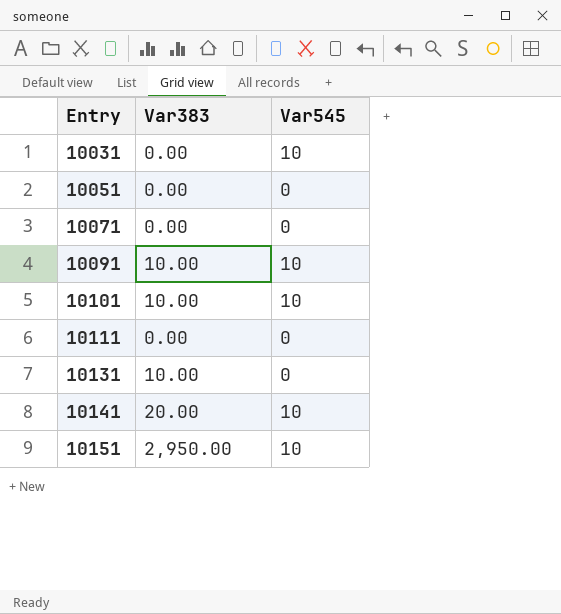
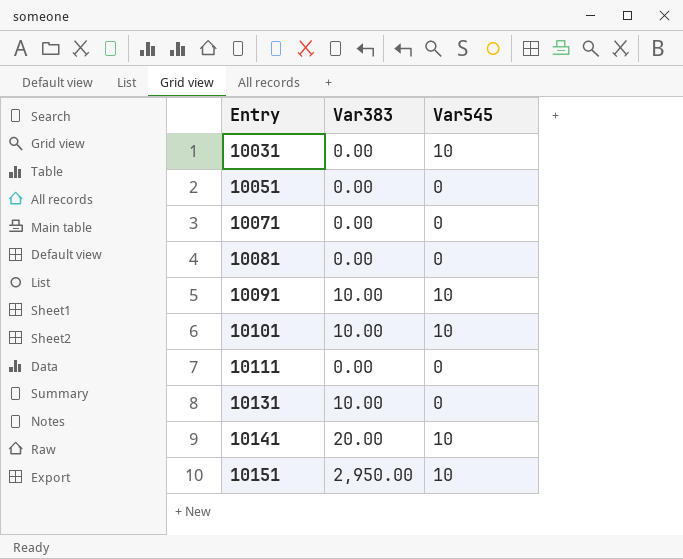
row 10081: none -> 0.00 | 0

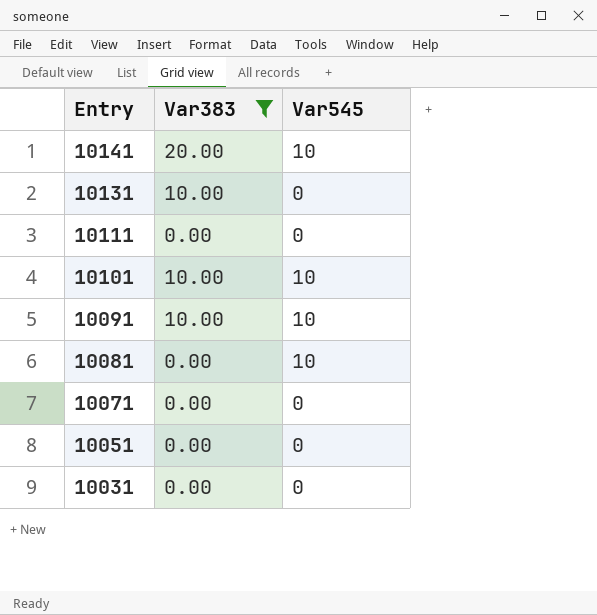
filter: none -> Var383 != 2,950.00
row order: Entry ascending -> Entry descending
10081 | Var545: 0 -> 10
10031 | Var545: 10 -> 0

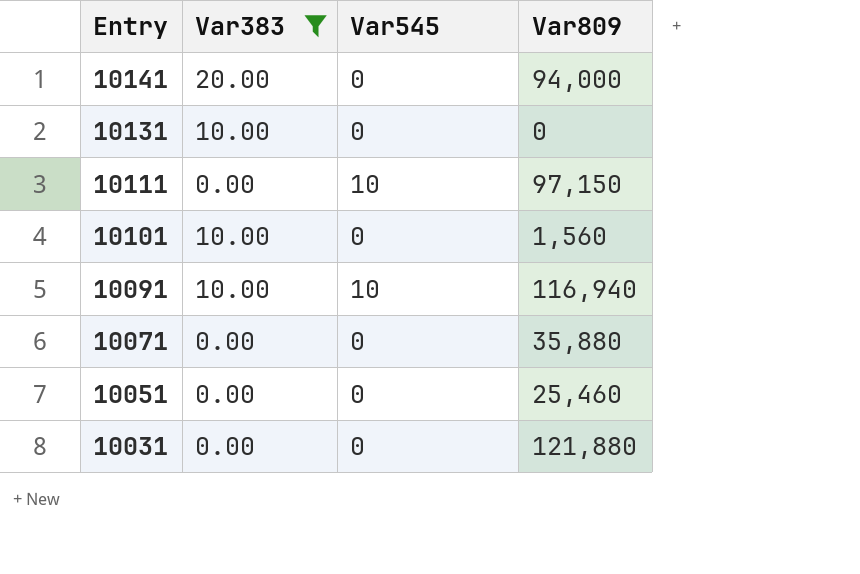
column Var809 | position: none -> 4
row 10081: 0.00 | 10 -> none
10141 | Var545: 10 -> 0
10111 | Var545: 0 -> 10
10101 | Var545: 10 -> 0

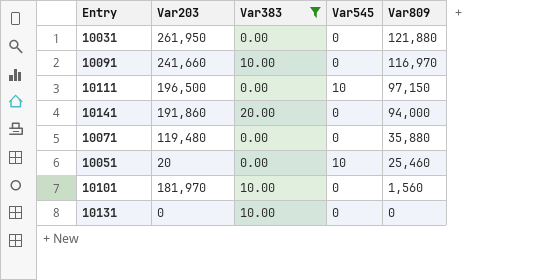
row order: Entry descending -> Var809 descending
column Var203 | position: none -> 2
10091 | Var545: 10 -> 0
10091 | Var809: 116,940 -> 116,970
10051 | Var545: 0 -> 10

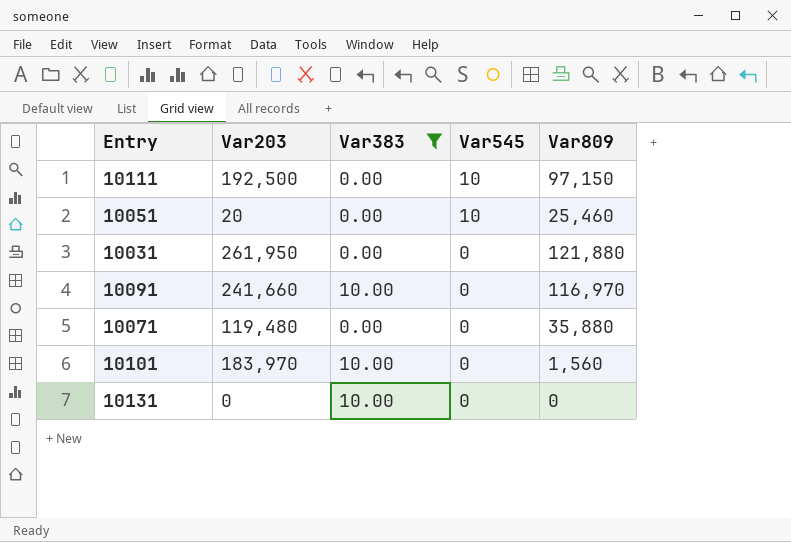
row order: Var809 descending -> Var545 descending
row 10141: 191,860 | 20.00 | 0 | 94,000 -> none
10111 | Var203: 196,500 -> 192,500
10101 | Var203: 181,970 -> 183,970

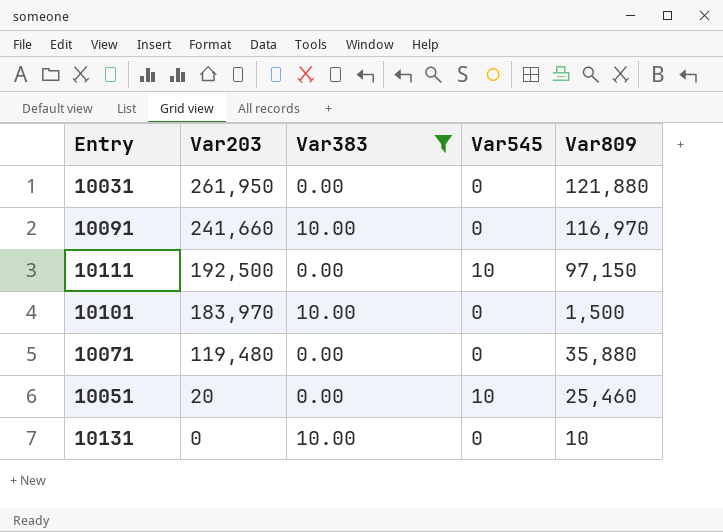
row order: Var545 descending -> Var203 descending
10101 | Var809: 1,560 -> 1,500
10131 | Var809: 0 -> 10

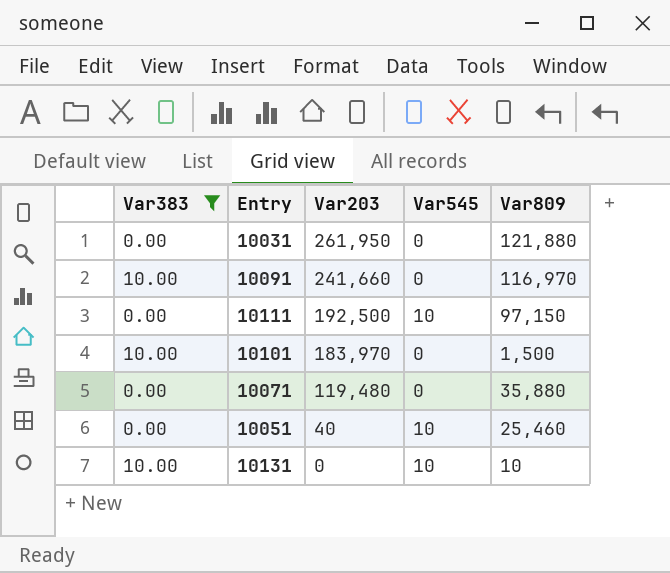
column Var383 | position: 3 -> 1
10051 | Var203: 20 -> 40
10131 | Var545: 0 -> 10

